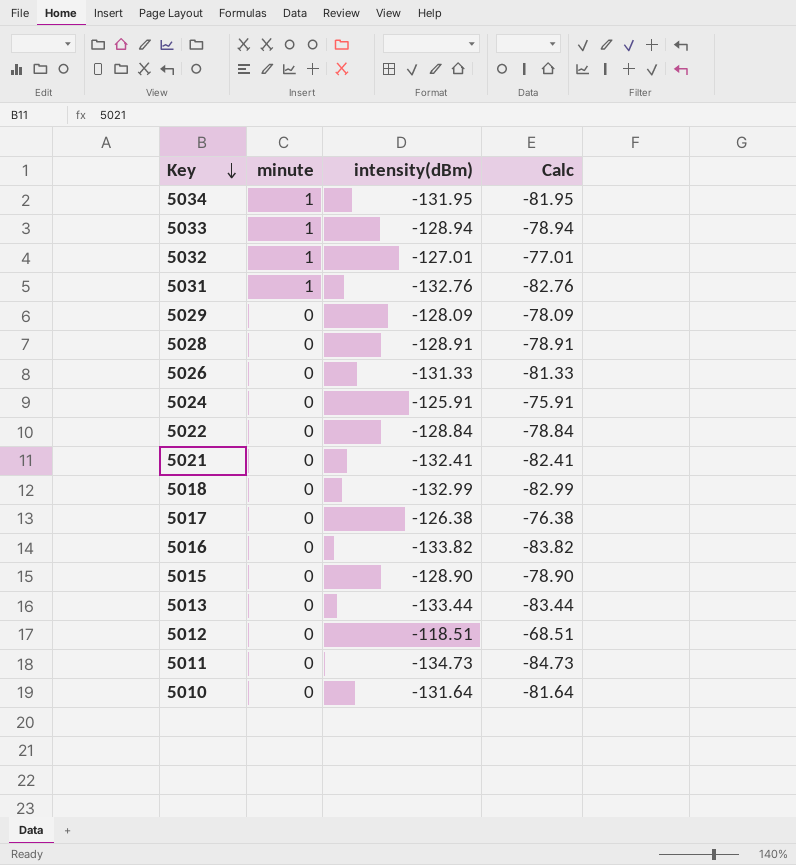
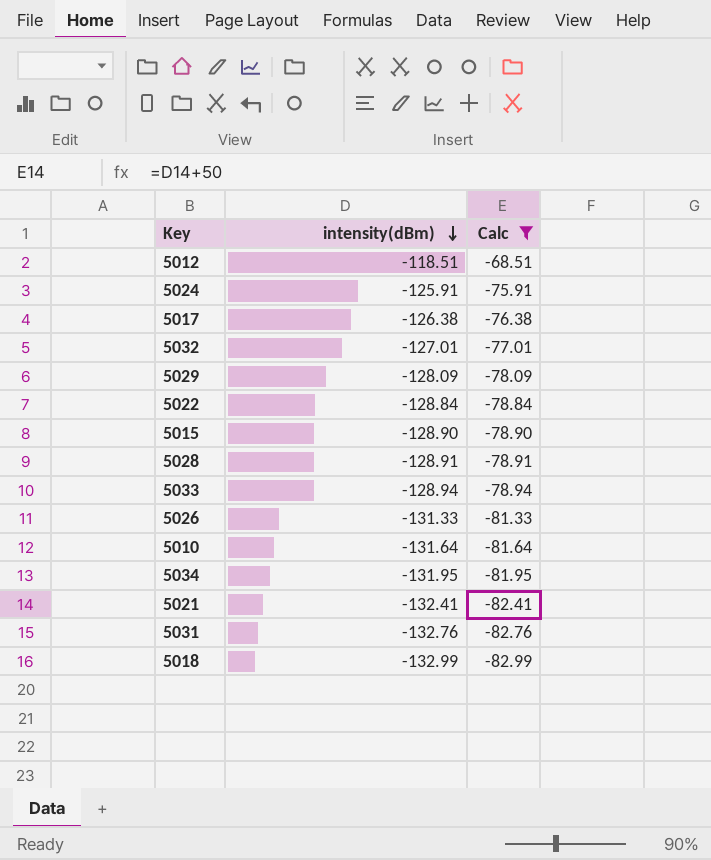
filter: none -> Calc >= -82.99
row order: Key descending -> intensity(dBm) descending
column minute | position: 2 -> none

